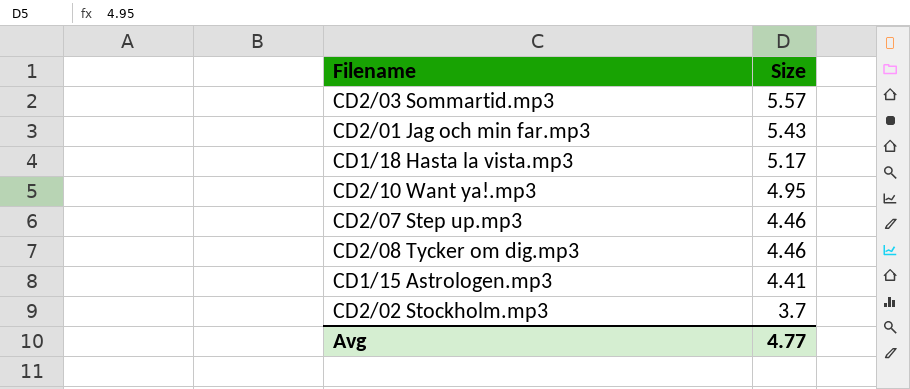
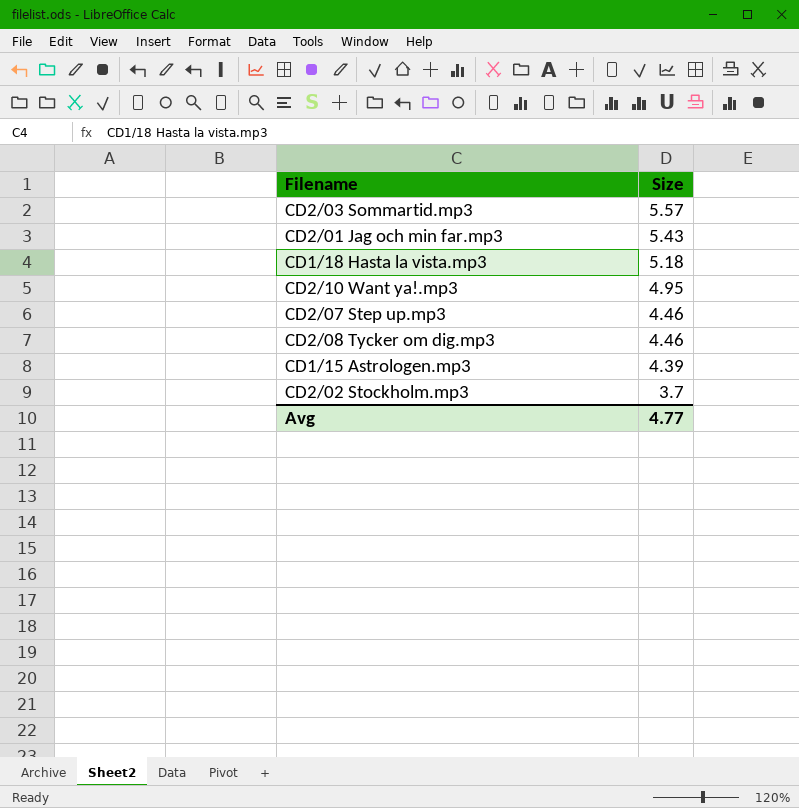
CD1/18 Hasta la vista.mp3 | Size: 5.17 -> 5.18
CD1/15 Astrologen.mp3 | Size: 4.41 -> 4.39

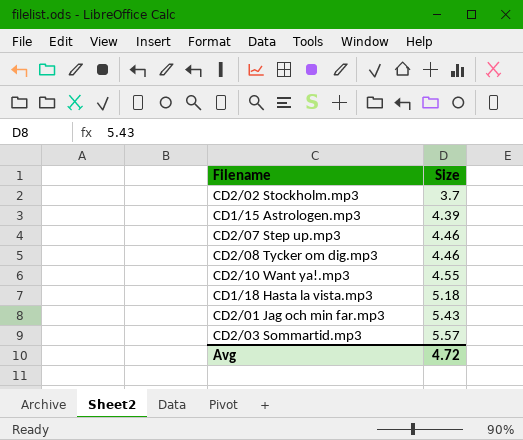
row order: Size descending -> Size ascending
CD2/10 Want ya!.mp3 | Size: 4.95 -> 4.55
Avg | Size: 4.77 -> 4.72

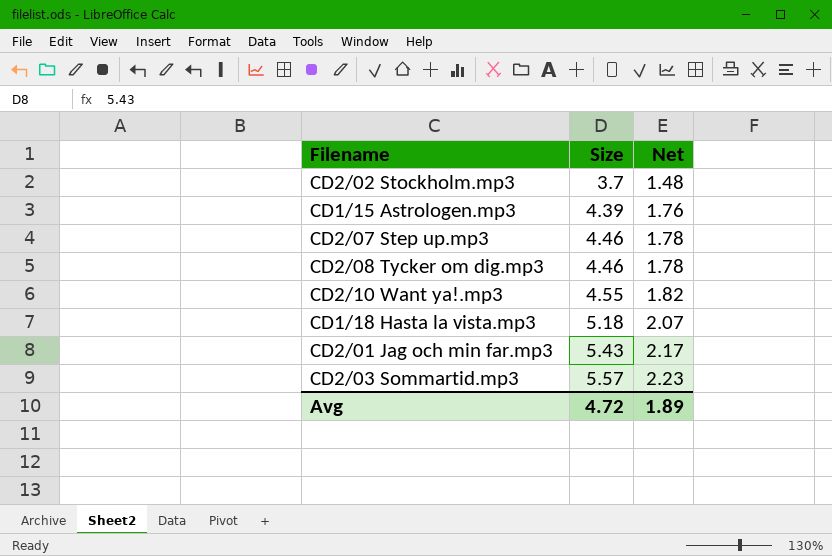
column Net | formula: none -> [Size] * 0.4

